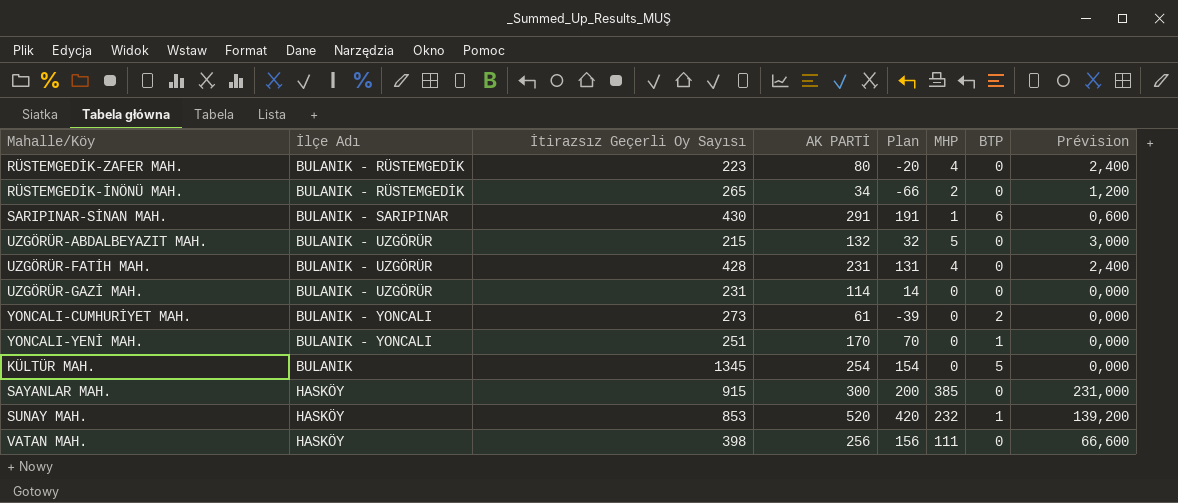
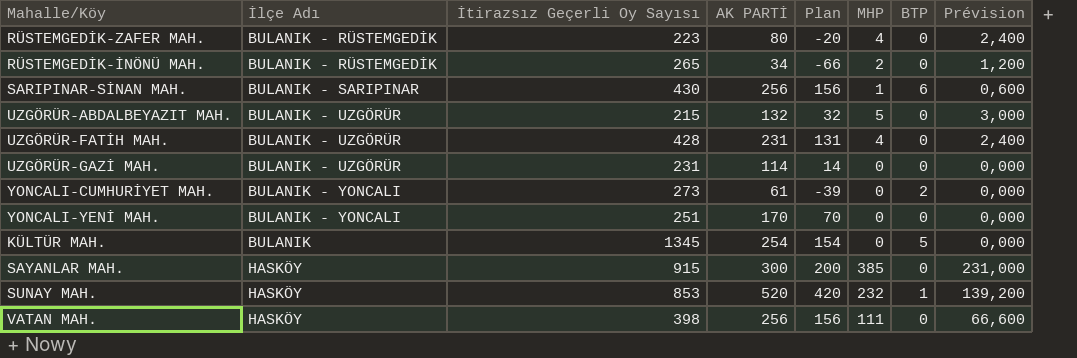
SARIPINAR-SİNAN MAH. | AK PARTİ: 291 -> 256
SARIPINAR-SİNAN MAH. | Plan: 191 -> 156
YONCALI-YENİ MAH. | BTP: 1 -> 0

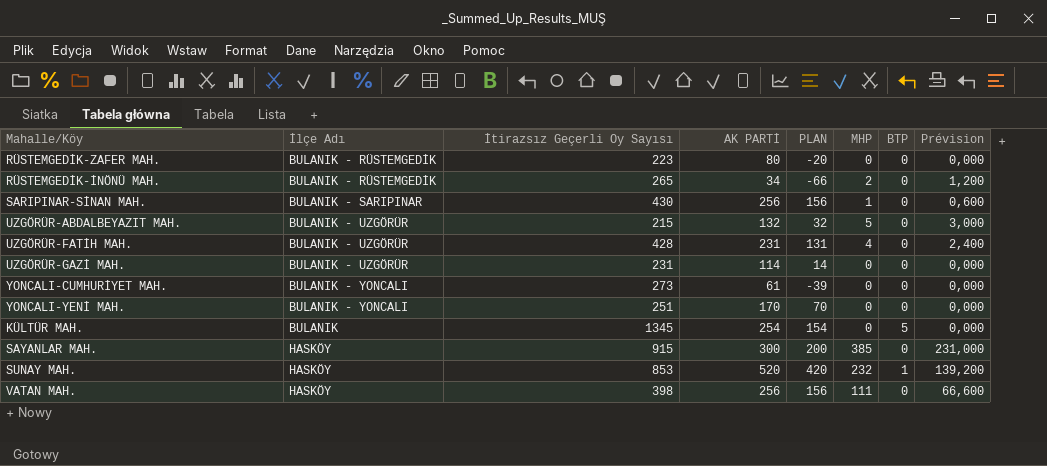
column name: Plan -> PLAN
RÜSTEMGEDİK-ZAFER MAH. | MHP: 4 -> 0
RÜSTEMGEDİK-ZAFER MAH. | Prévision: 2,400 -> 0,000
SARIPINAR-SİNAN MAH. | BTP: 6 -> 0
YONCALI-CUMHURİYET MAH. | BTP: 2 -> 0

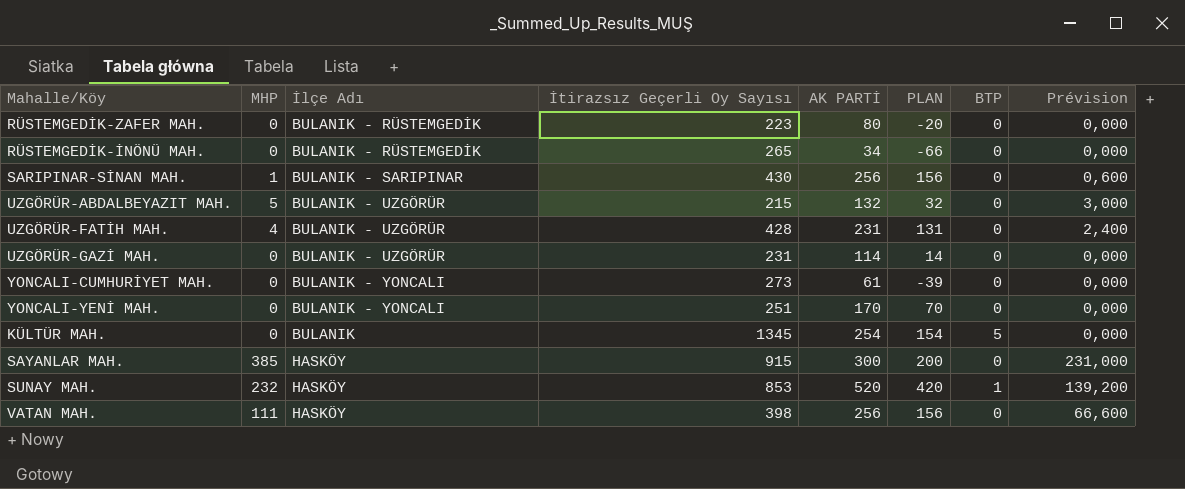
column MHP | position: 6 -> 2
RÜSTEMGEDİK-İNÖNÜ MAH. | MHP: 2 -> 0
RÜSTEMGEDİK-İNÖNÜ MAH. | Prévision: 1,200 -> 0,000

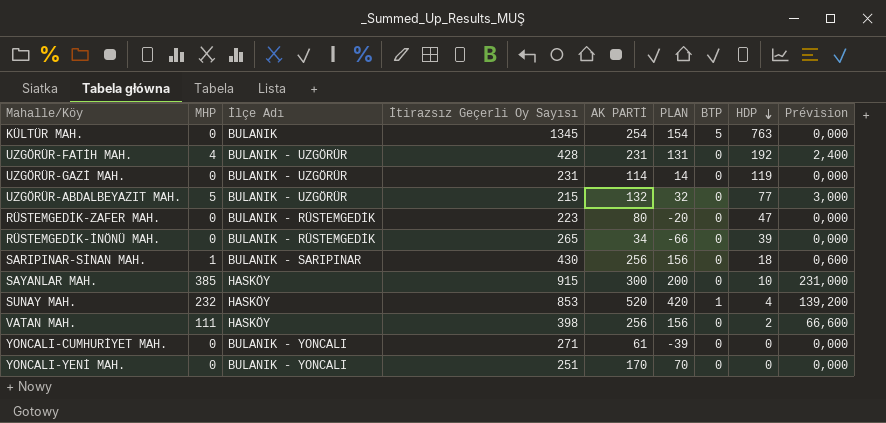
row order: none -> HDP descending
column HDP | position: none -> 8
YONCALI-CUMHURİYET MAH. | İtirazsız Geçerli Oy Sayısı: 273 -> 271

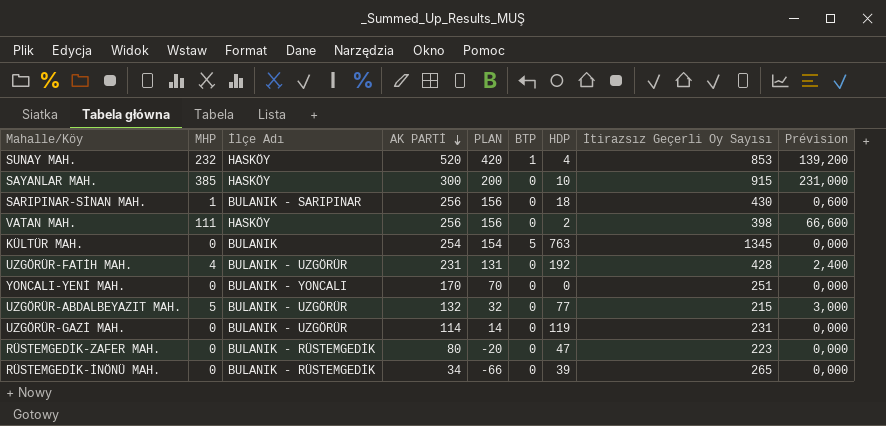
row order: HDP descending -> AK PARTİ descending
column İtirazsız Geçerli Oy Sayısı | position: 4 -> 8
row YONCALI-CUMHURİYET MAH.: 0 | BULANIK - YONCALI | 271 | 61 | -39 | 0 | 0 | 0,000 -> none

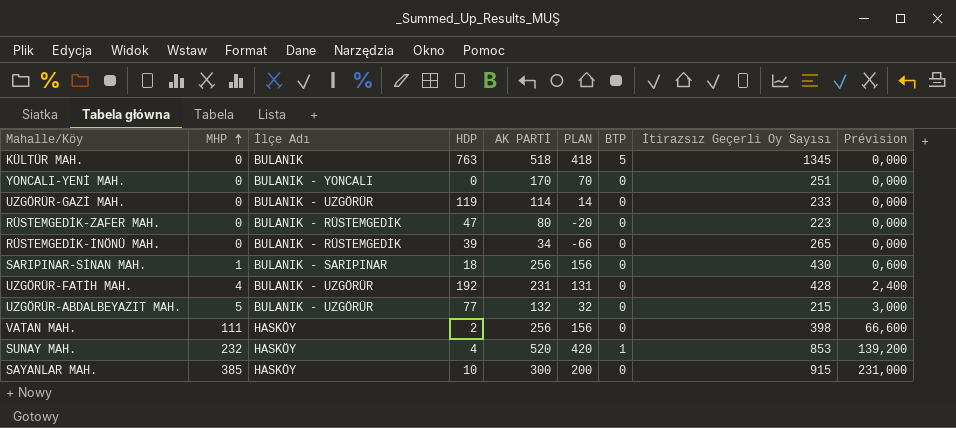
row order: AK PARTİ descending -> MHP ascending
column HDP | position: 7 -> 4
KÜLTÜR MAH. | AK PARTİ: 254 -> 518
KÜLTÜR MAH. | PLAN: 154 -> 418
UZGÖRÜR-GAZİ MAH. | İtirazsız Geçerli Oy Sayısı: 231 -> 233

